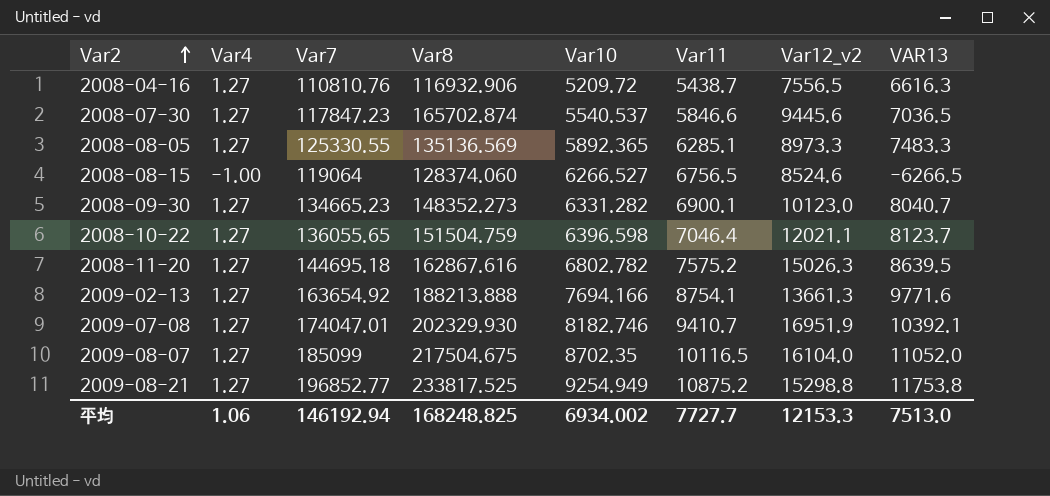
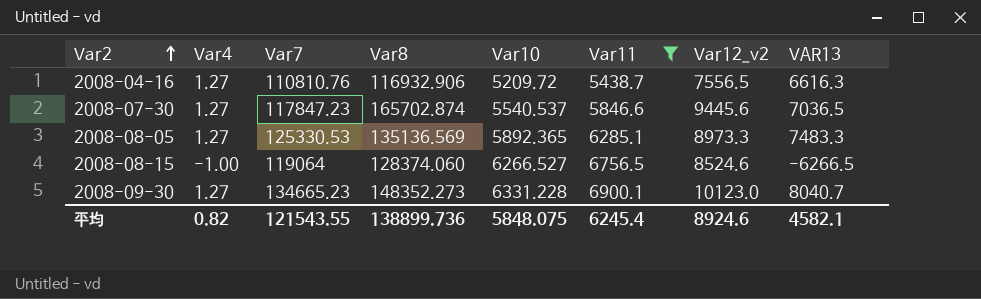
filter: none -> Var11 <= 6900.1
2008-08-05 | Var7: 125330.55 -> 125330.53
2008-09-30 | Var10: 6331.282 -> 6331.228
平均 | Var4: 1.06 -> 0.82
平均 | Var7: 146192.94 -> 121543.55
平均 | Var8: 168248.825 -> 138899.736
平均 | Var10: 6934.002 -> 5848.075
平均 | Var11: 7727.7 -> 6245.4
平均 | Var12_v2: 12153.3 -> 8924.6
平均 | VAR13: 7513.0 -> 4582.1

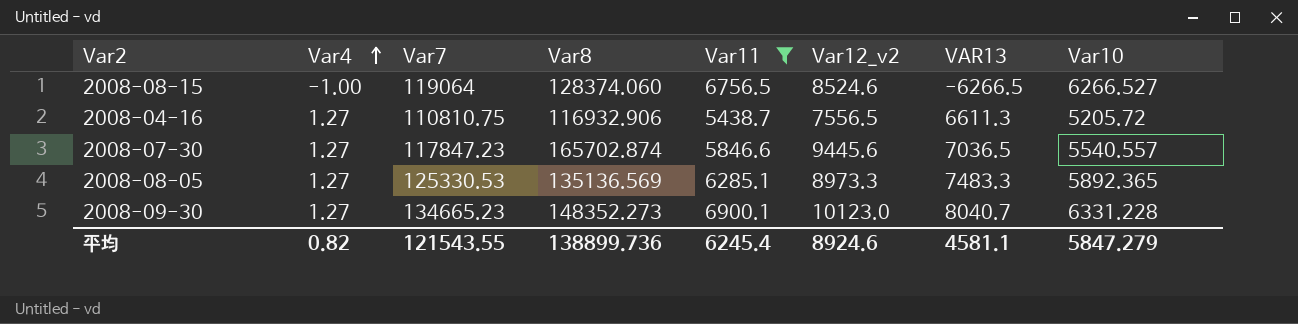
row order: Var2 ascending -> Var4 ascending
column Var10 | position: 5 -> 8
2008-04-16 | Var7: 110810.76 -> 110810.75
2008-04-16 | VAR13: 6616.3 -> 6611.3
2008-04-16 | Var10: 5209.72 -> 5205.72
2008-07-30 | Var10: 5540.537 -> 5540.557
平均 | VAR13: 4582.1 -> 4581.1
平均 | Var10: 5848.075 -> 5847.279

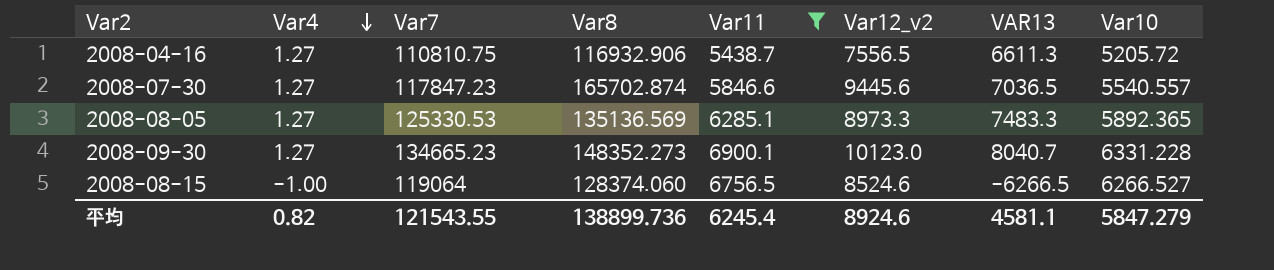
row order: Var4 ascending -> Var4 descending

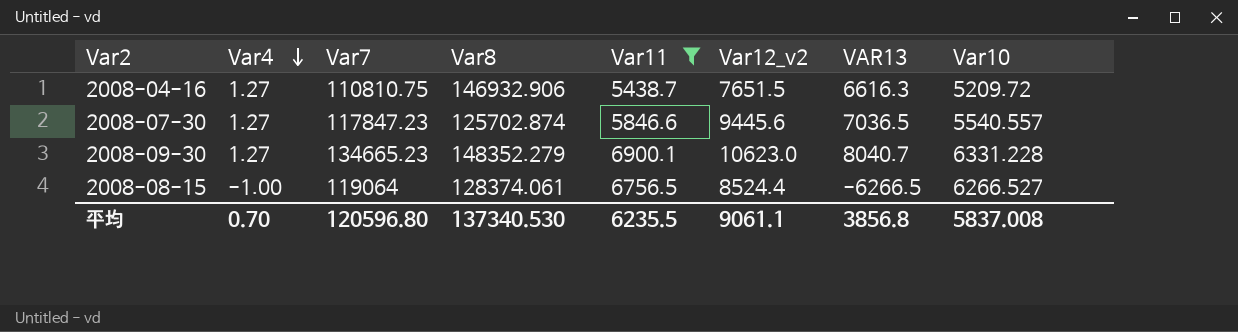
row 2008-08-05: 1.27 | 125330.53 | 135136.569 | 6285.1 | 8973.3 | 7483.3 | 5892.365 -> none
2008-04-16 | Var8: 116932.906 -> 146932.906
2008-04-16 | Var12_v2: 7556.5 -> 7651.5
2008-04-16 | VAR13: 6611.3 -> 6616.3
2008-04-16 | Var10: 5205.72 -> 5209.72
2008-07-30 | Var8: 165702.874 -> 125702.874
2008-09-30 | Var8: 148352.273 -> 148352.279
2008-09-30 | Var12_v2: 10123.0 -> 10623.0
2008-08-15 | Var8: 128374.060 -> 128374.061
2008-08-15 | Var12_v2: 8524.6 -> 8524.4
平均 | Var4: 0.82 -> 0.70
平均 | Var7: 121543.55 -> 120596.80
平均 | Var8: 138899.736 -> 137340.530
平均 | Var11: 6245.4 -> 6235.5
平均 | Var12_v2: 8924.6 -> 9061.1
平均 | VAR13: 4581.1 -> 3856.8
平均 | Var10: 5847.279 -> 5837.008

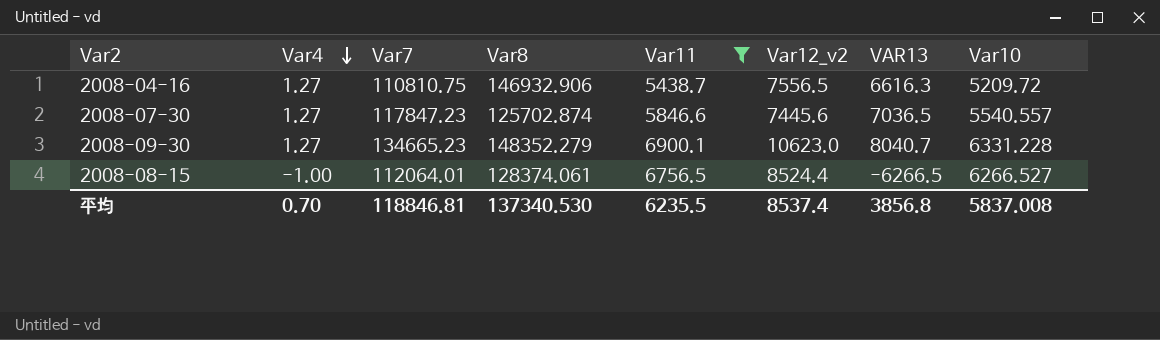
2008-04-16 | Var12_v2: 7651.5 -> 7556.5
2008-07-30 | Var12_v2: 9445.6 -> 7445.6
2008-08-15 | Var7: 119064 -> 112064.01
平均 | Var7: 120596.80 -> 118846.81
平均 | Var12_v2: 9061.1 -> 8537.4

